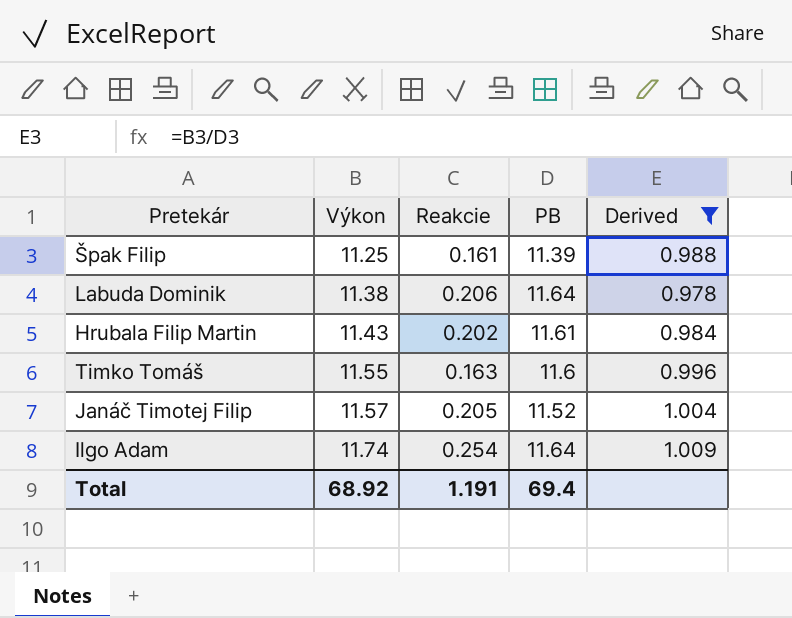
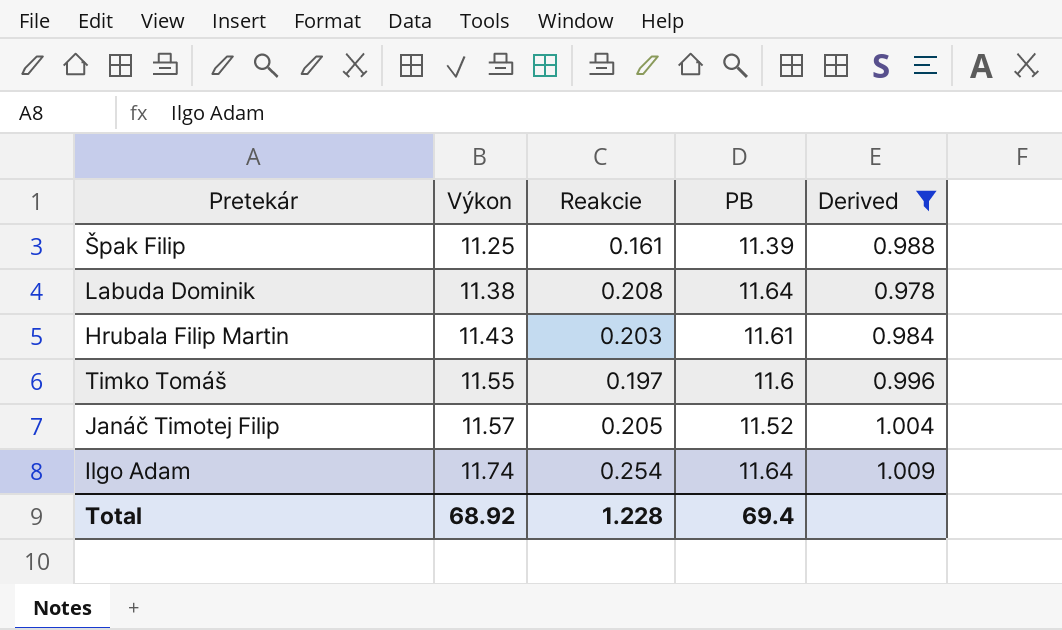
Labuda Dominik | Reakcie: 0.206 -> 0.208
Hrubala Filip Martin | Reakcie: 0.202 -> 0.203
Timko Tomáš | Reakcie: 0.163 -> 0.197
Total | Reakcie: 1.191 -> 1.228

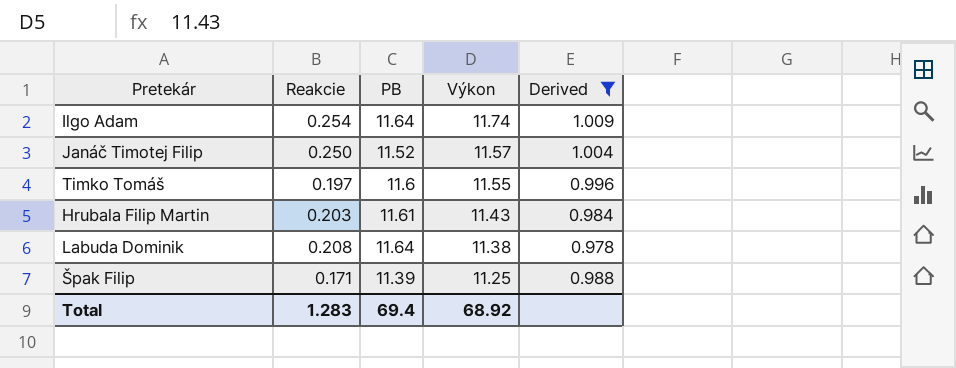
row order: Výkon ascending -> Výkon descending
column Výkon | position: 2 -> 4
Janáč Timotej Filip | Reakcie: 0.205 -> 0.250
Špak Filip | Reakcie: 0.161 -> 0.171
Total | Reakcie: 1.228 -> 1.283

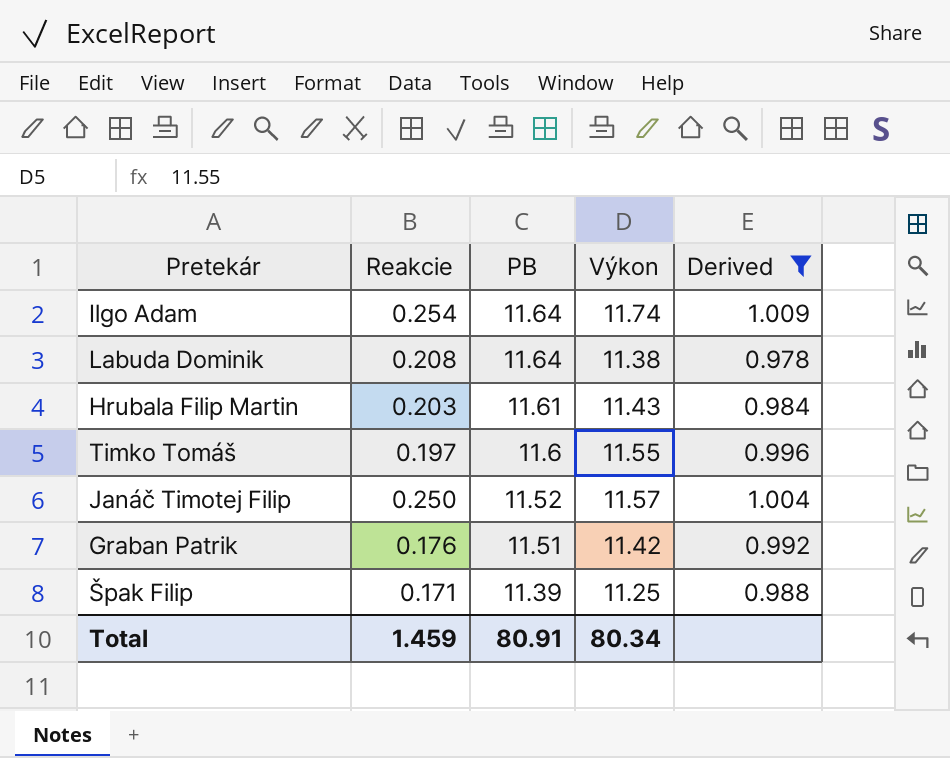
row order: Výkon descending -> PB descending
row Graban Patrik: none -> 0.176 | 11.51 | 11.42 | 0.992
Total | Reakcie: 1.283 -> 1.459
Total | PB: 69.4 -> 80.91
Total | Výkon: 68.92 -> 80.34

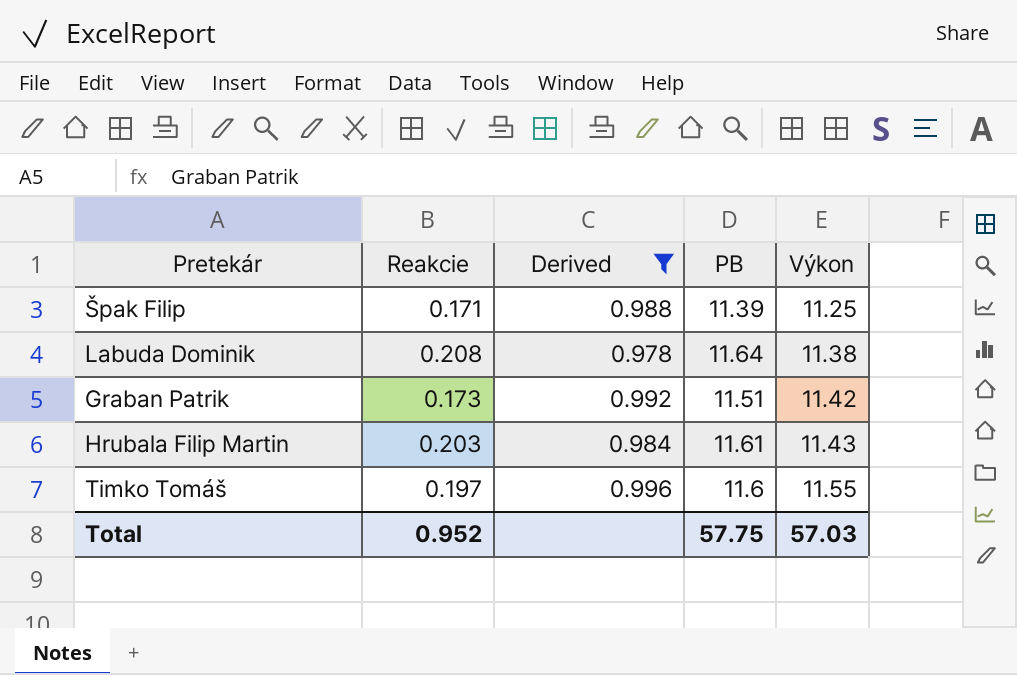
row order: PB descending -> Výkon ascending
column Derived | position: 5 -> 3
row Ilgo Adam: 0.254 | 11.64 | 11.74 | 1.009 -> none
row Janáč Timotej Filip: 0.250 | 11.52 | 11.57 | 1.004 -> none
Graban Patrik | Reakcie: 0.176 -> 0.173
Total | Reakcie: 1.459 -> 0.952
Total | PB: 80.91 -> 57.75
Total | Výkon: 80.34 -> 57.03

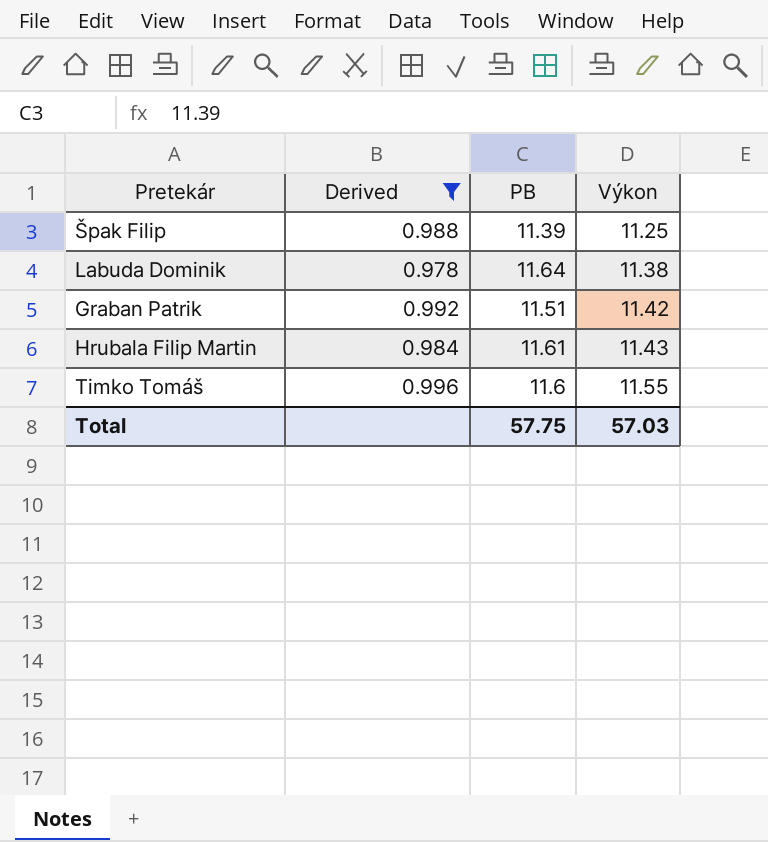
column Reakcie | position: 2 -> none

